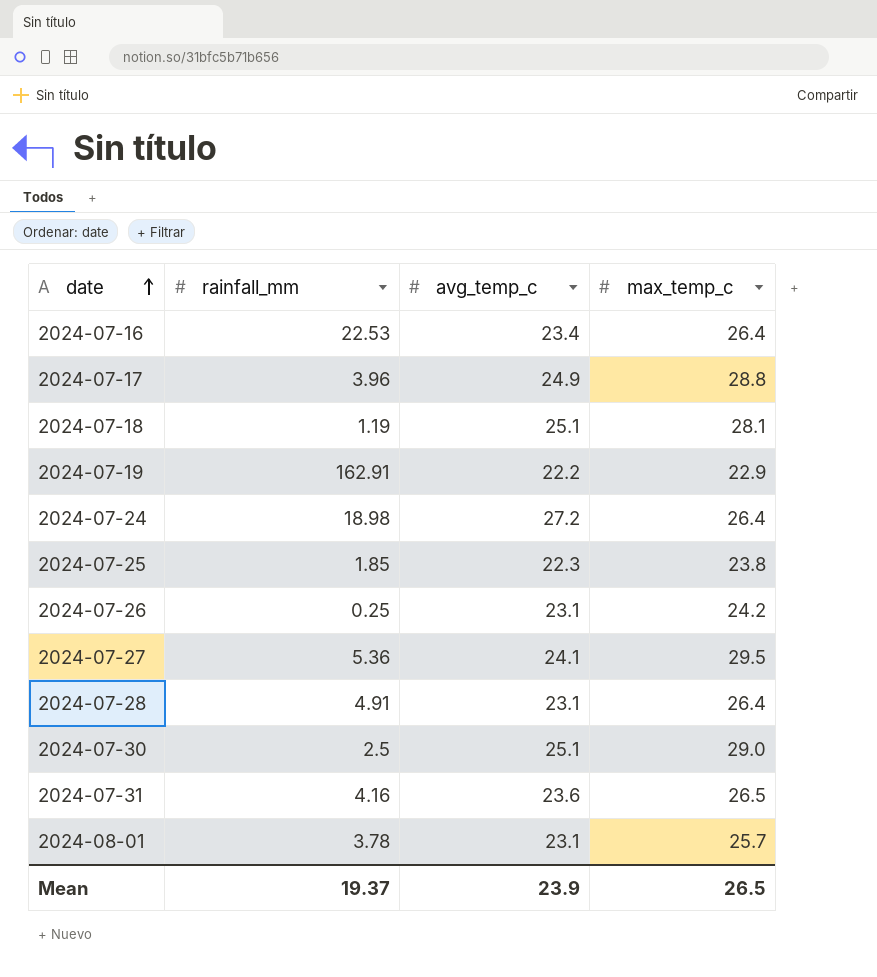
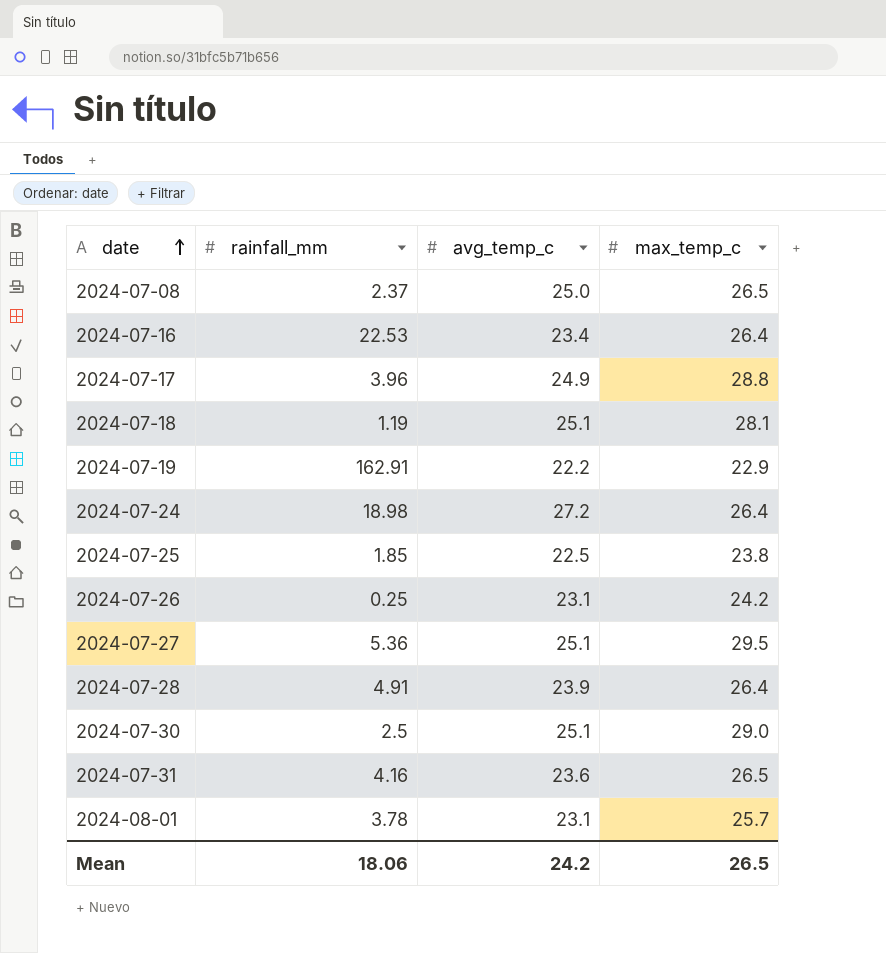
row 2024-07-08: none -> 2.37 | 25.0 | 26.5
2024-07-25 | avg_temp_c: 22.3 -> 22.5
2024-07-27 | avg_temp_c: 24.1 -> 25.1
2024-07-28 | avg_temp_c: 23.1 -> 23.9
Mean | rainfall_mm: 19.37 -> 18.06
Mean | avg_temp_c: 23.9 -> 24.2

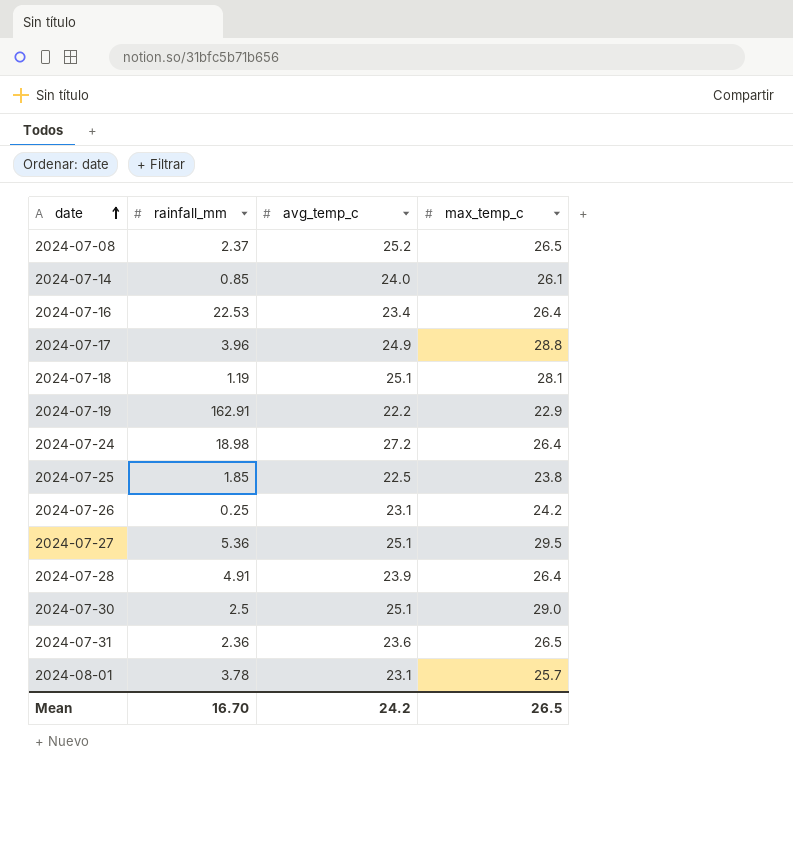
2024-07-08 | avg_temp_c: 25.0 -> 25.2
row 2024-07-14: none -> 0.85 | 24.0 | 26.1
2024-07-31 | rainfall_mm: 4.16 -> 2.36
Mean | rainfall_mm: 18.06 -> 16.70

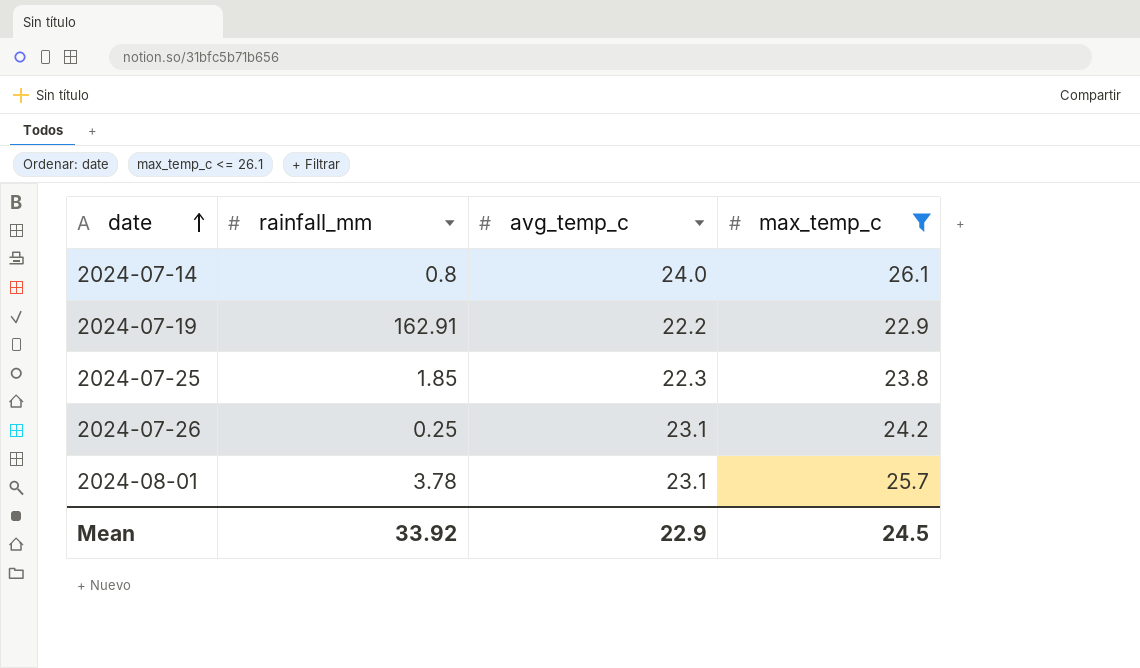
filter: none -> max_temp_c <= 26.1
2024-07-14 | rainfall_mm: 0.85 -> 0.8
2024-07-25 | avg_temp_c: 22.5 -> 22.3
Mean | rainfall_mm: 16.70 -> 33.92
Mean | avg_temp_c: 24.2 -> 22.9
Mean | max_temp_c: 26.5 -> 24.5

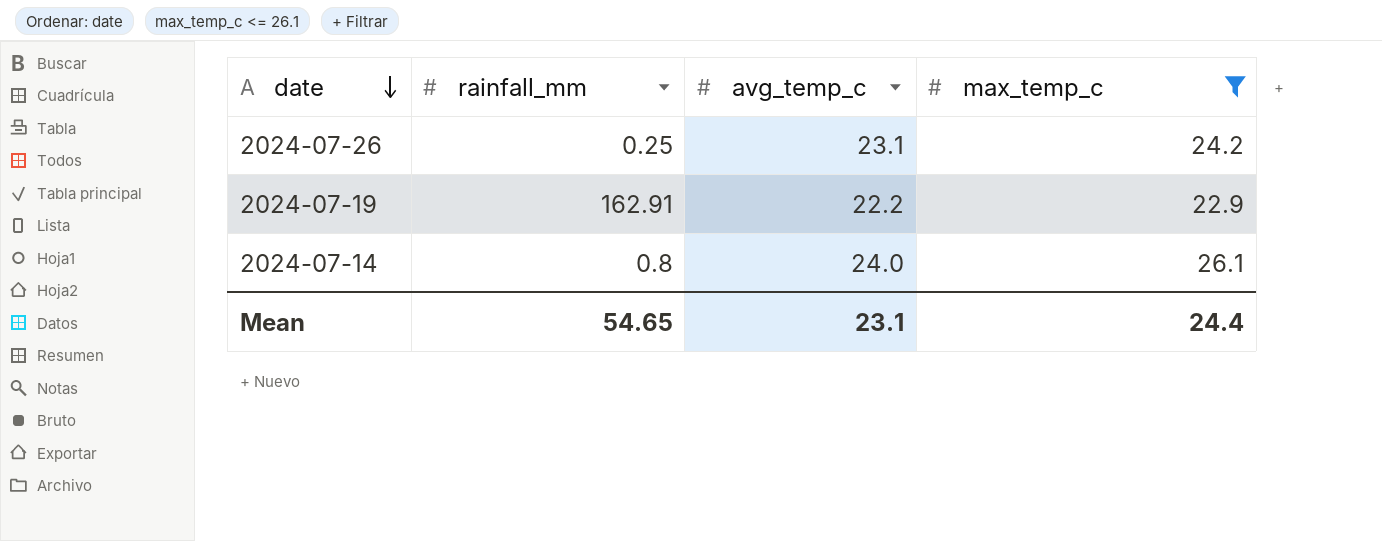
row order: date ascending -> date descending
row 2024-07-25: 1.85 | 22.3 | 23.8 -> none
row 2024-08-01: 3.78 | 23.1 | 25.7 -> none
Mean | rainfall_mm: 33.92 -> 54.65
Mean | avg_temp_c: 22.9 -> 23.1
Mean | max_temp_c: 24.5 -> 24.4

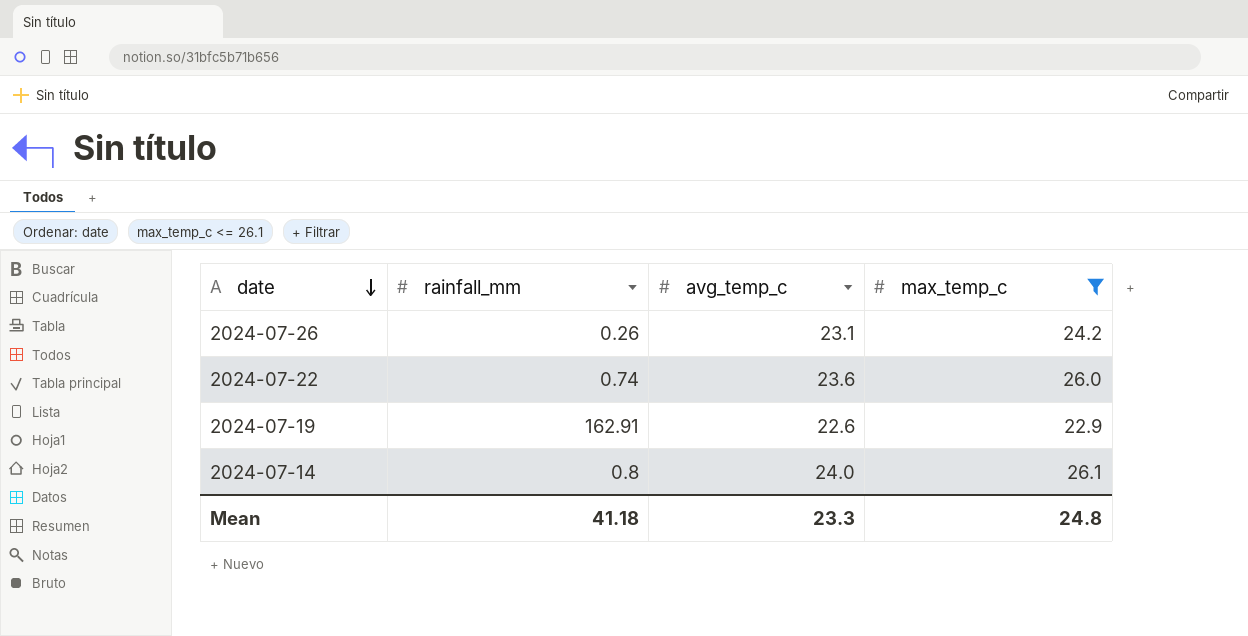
2024-07-26 | rainfall_mm: 0.25 -> 0.26
row 2024-07-22: none -> 0.74 | 23.6 | 26.0
2024-07-19 | avg_temp_c: 22.2 -> 22.6
Mean | rainfall_mm: 54.65 -> 41.18
Mean | avg_temp_c: 23.1 -> 23.3
Mean | max_temp_c: 24.4 -> 24.8

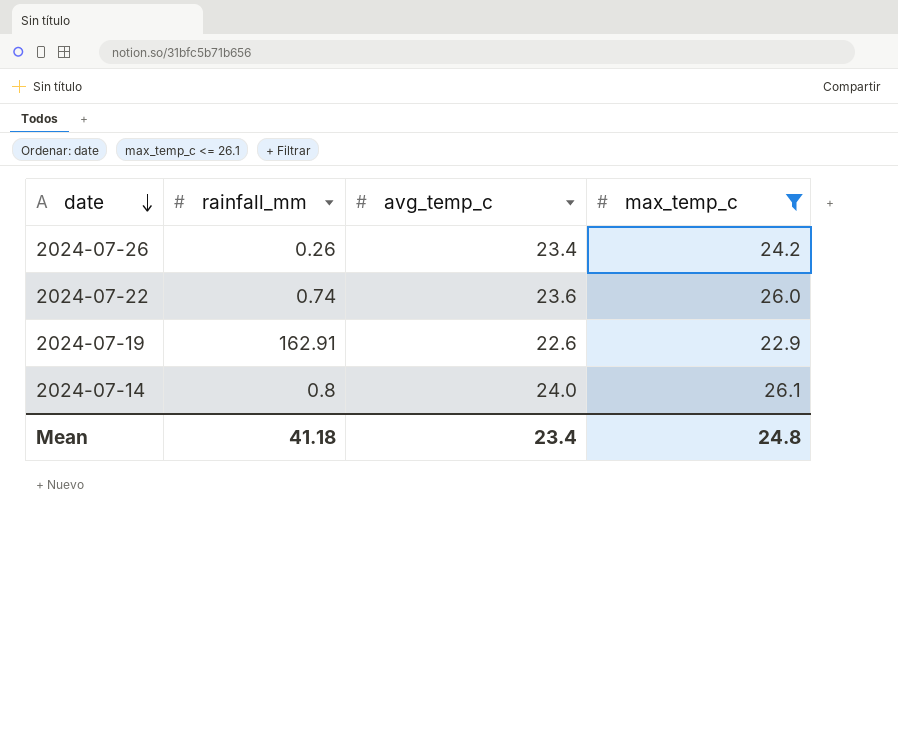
2024-07-26 | avg_temp_c: 23.1 -> 23.4
Mean | avg_temp_c: 23.3 -> 23.4

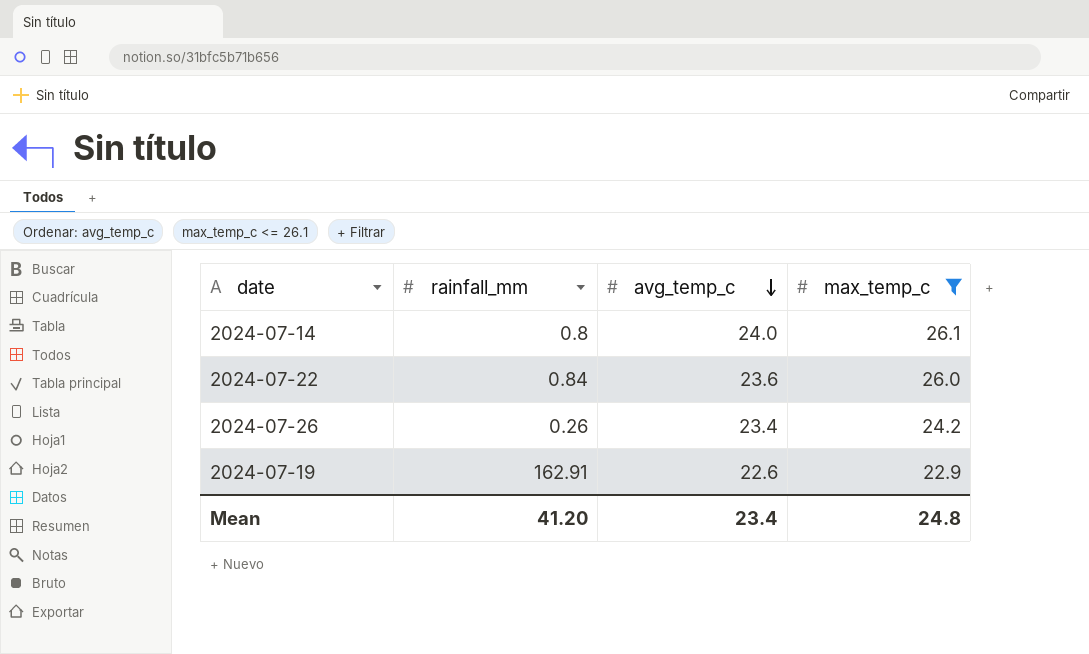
row order: date descending -> avg_temp_c descending
2024-07-22 | rainfall_mm: 0.74 -> 0.84
Mean | rainfall_mm: 41.18 -> 41.20

